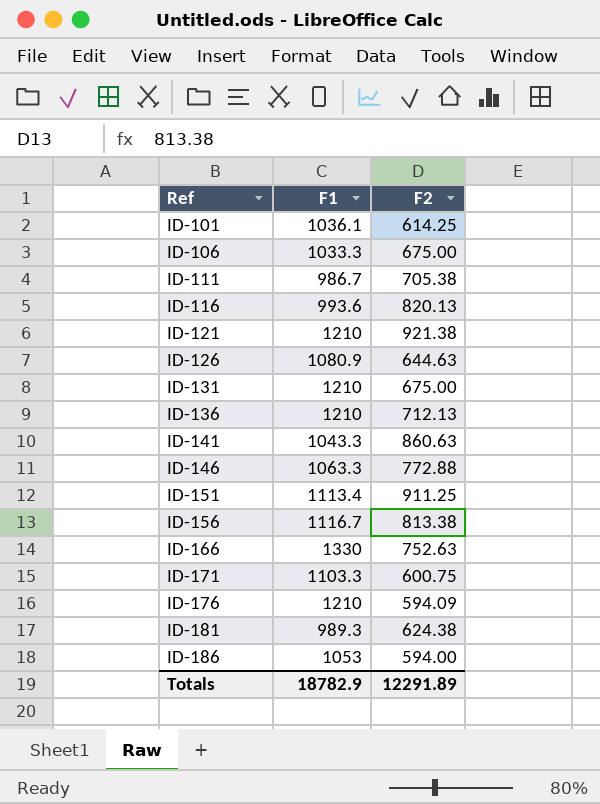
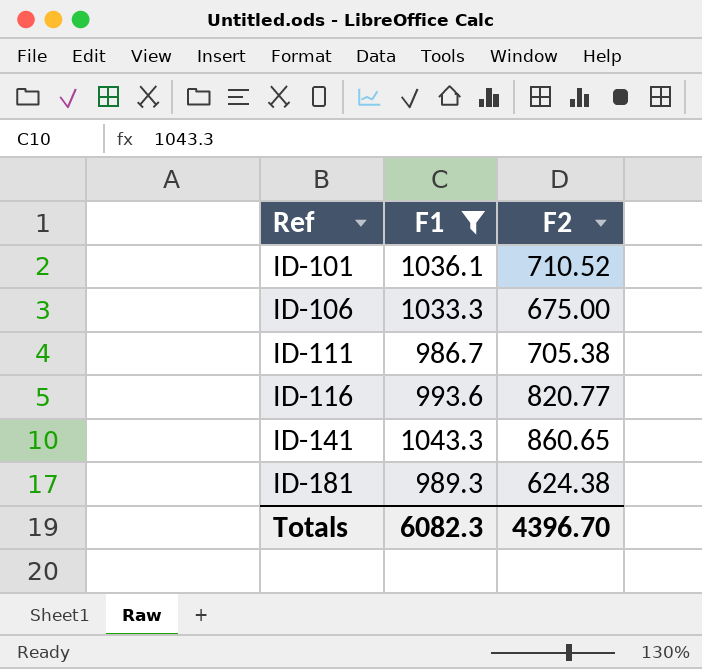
filter: none -> F1 <= 1043.3
ID-101 | F2: 614.25 -> 710.52
ID-116 | F2: 820.13 -> 820.77
ID-141 | F2: 860.63 -> 860.65
Totals | F1: 18782.9 -> 6082.3
Totals | F2: 12291.89 -> 4396.70

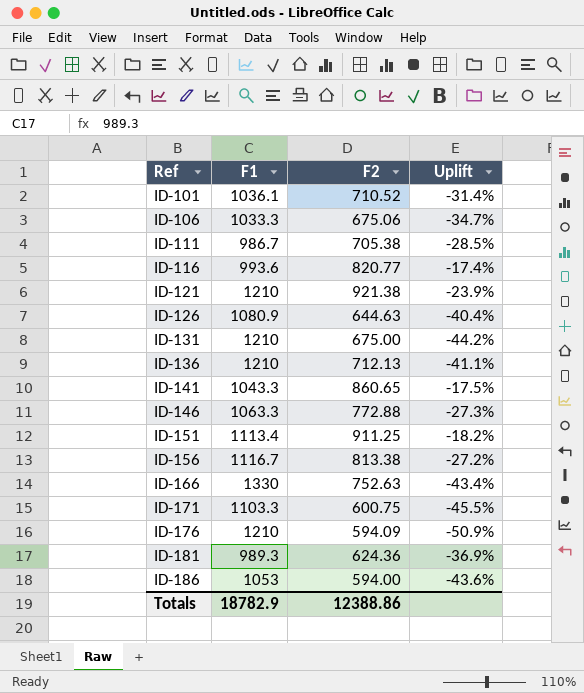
filter: F1 <= 1043.3 -> none
column Uplift | formula: none -> ([F2] - [F1]) / [F1]
ID-106 | F2: 675.00 -> 675.06
ID-181 | F2: 624.38 -> 624.36
Totals | F1: 6082.3 -> 18782.9
Totals | F2: 4396.70 -> 12388.86

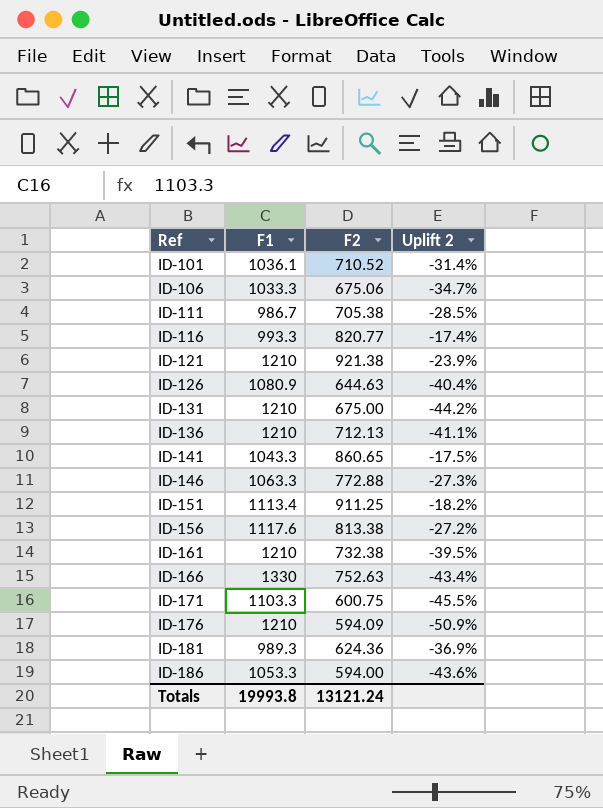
column name: Uplift -> Uplift 2
ID-116 | F1: 993.6 -> 993.3
ID-156 | F1: 1116.7 -> 1117.6
row ID-161: none -> 1210 | 732.38 | -39.5%
ID-186 | F1: 1053 -> 1053.3
Totals | F1: 18782.9 -> 19993.8
Totals | F2: 12388.86 -> 13121.24

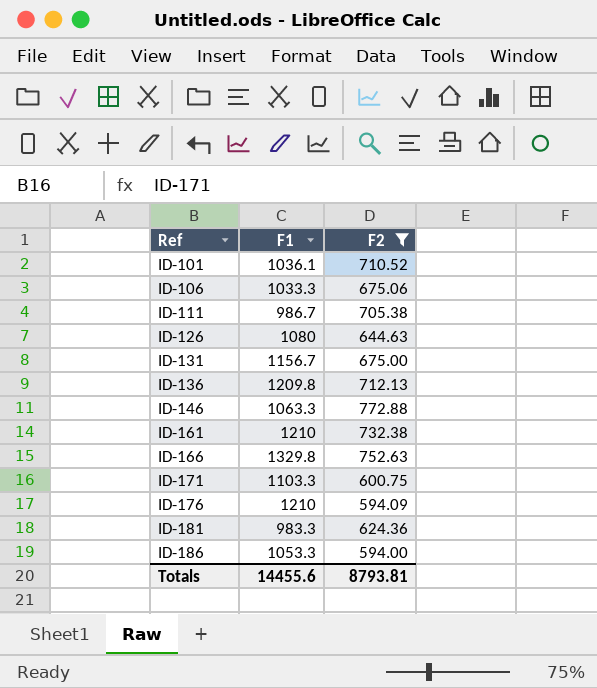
filter: none -> F2 <= 772.88
column Uplift 2 | formula: ([F2] - [F1]) / [F1] -> none
ID-126 | F1: 1080.9 -> 1080
ID-131 | F1: 1210 -> 1156.7
ID-136 | F1: 1210 -> 1209.8
ID-166 | F1: 1330 -> 1329.8
ID-181 | F1: 989.3 -> 983.3
Totals | F1: 19993.8 -> 14455.6
Totals | F2: 13121.24 -> 8793.81

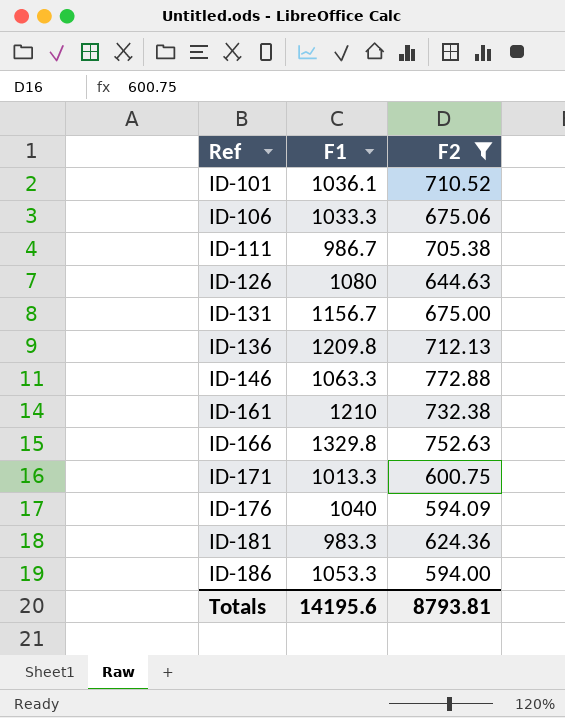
ID-171 | F1: 1103.3 -> 1013.3
ID-176 | F1: 1210 -> 1040
Totals | F1: 14455.6 -> 14195.6

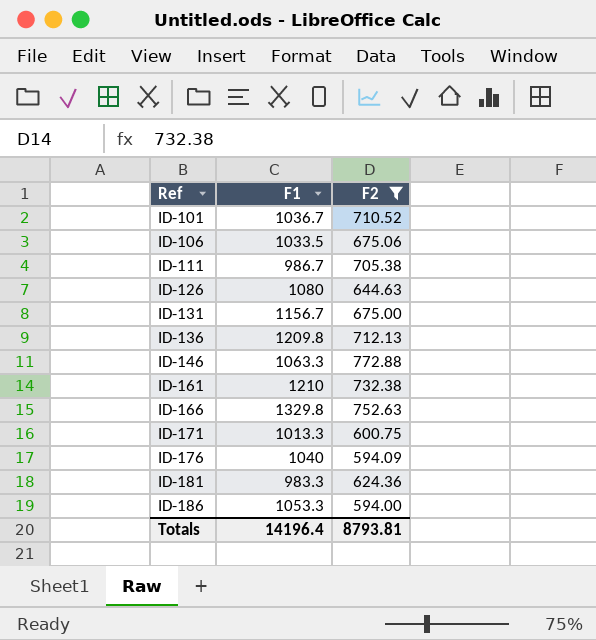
ID-101 | F1: 1036.1 -> 1036.7
ID-106 | F1: 1033.3 -> 1033.5
Totals | F1: 14195.6 -> 14196.4

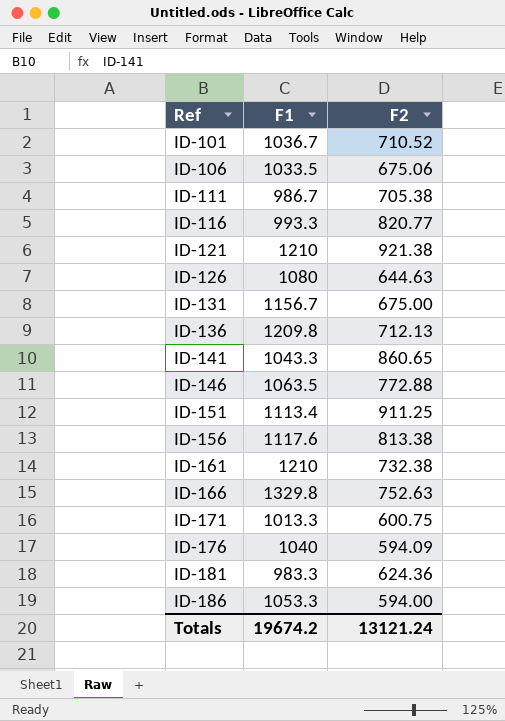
filter: F2 <= 772.88 -> none
ID-146 | F1: 1063.3 -> 1063.5
Totals | F1: 14196.4 -> 19674.2
Totals | F2: 8793.81 -> 13121.24

